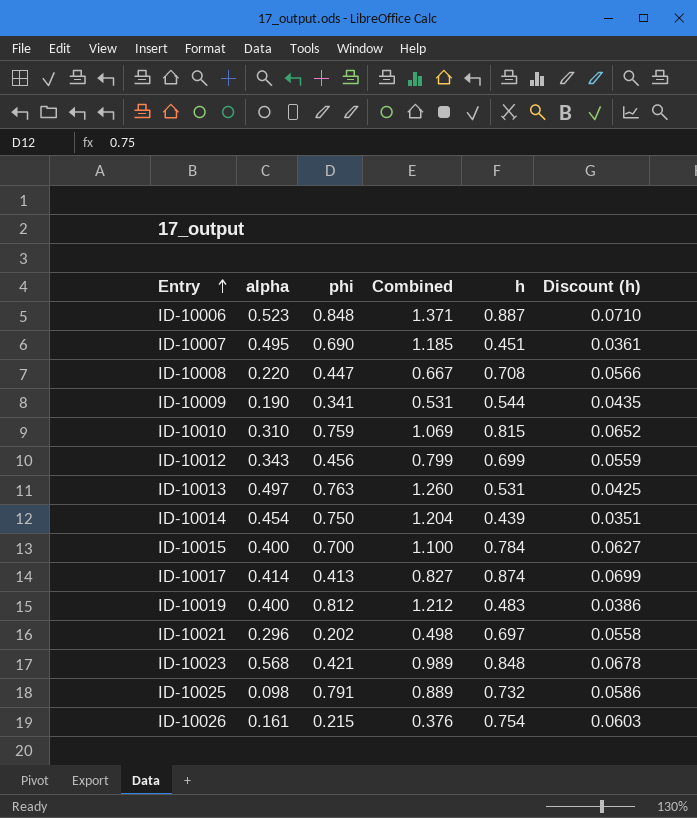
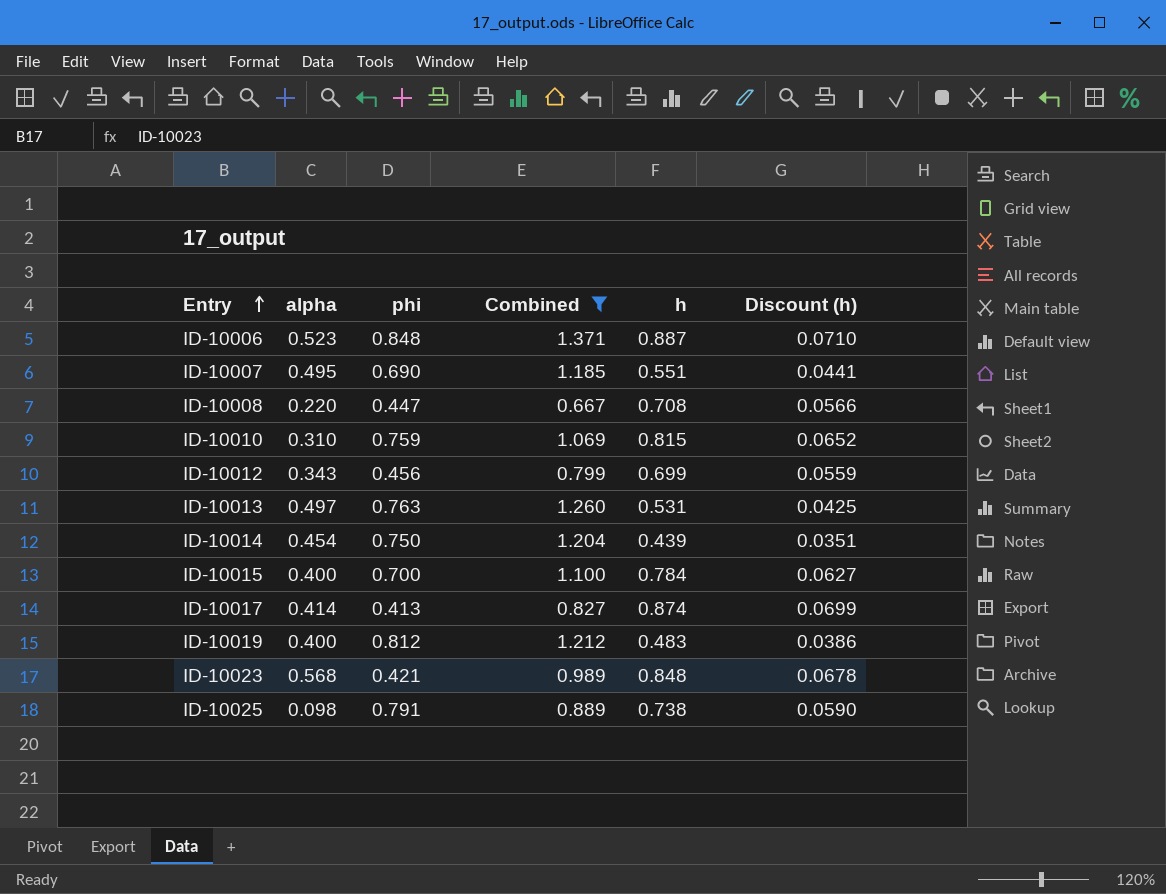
filter: none -> Combined >= 0.667
ID-10007 | h: 0.451 -> 0.551
ID-10007 | Discount (h): 0.0361 -> 0.0441
ID-10025 | h: 0.732 -> 0.738
ID-10025 | Discount (h): 0.0586 -> 0.0590

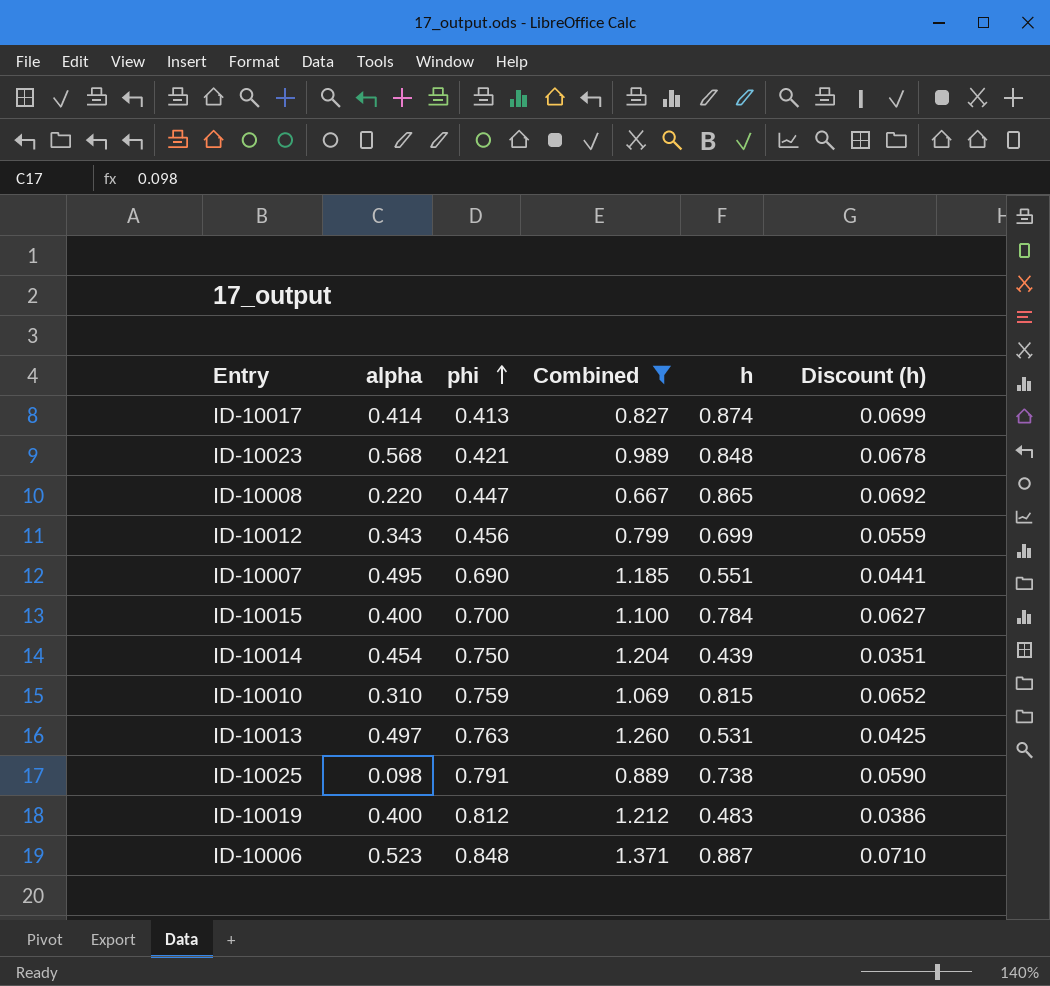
row order: Entry ascending -> phi ascending
ID-10008 | h: 0.708 -> 0.865
ID-10008 | Discount (h): 0.0566 -> 0.0692

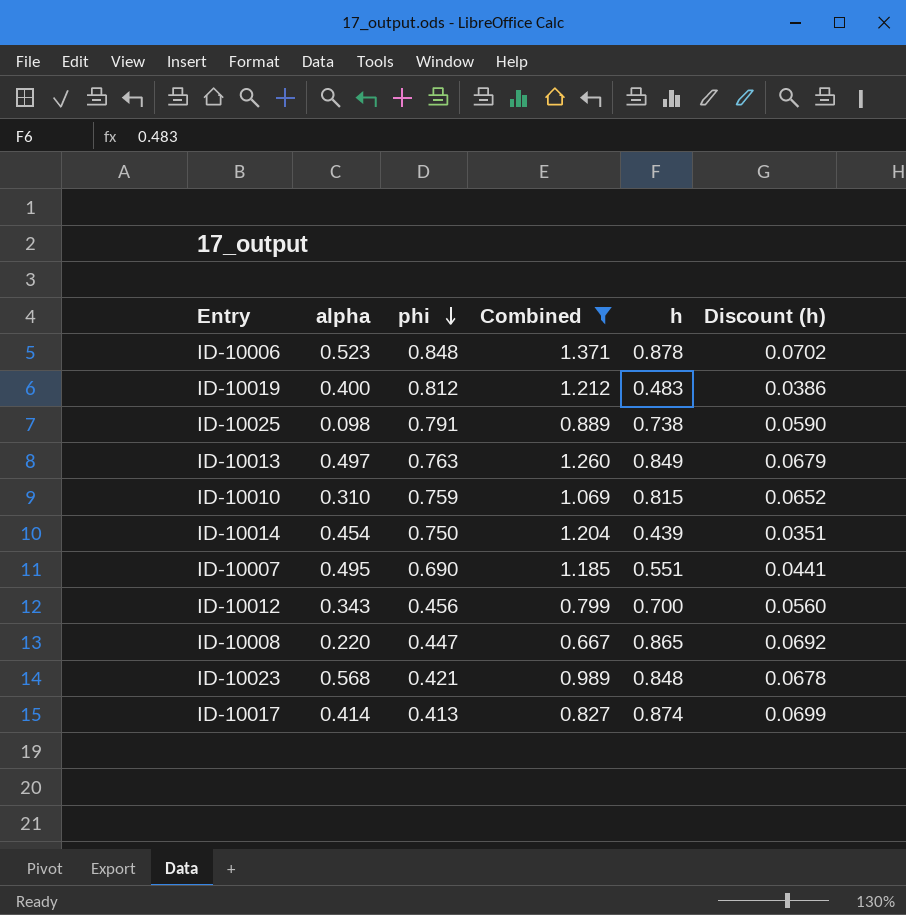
row order: phi ascending -> phi descending
row ID-10015: 0.400 | 0.700 | 1.100 | 0.784 | 0.0627 -> none
ID-10006 | h: 0.887 -> 0.878
ID-10006 | Discount (h): 0.0710 -> 0.0702
ID-10013 | h: 0.531 -> 0.849
ID-10013 | Discount (h): 0.0425 -> 0.0679
ID-10012 | h: 0.699 -> 0.700
ID-10012 | Discount (h): 0.0559 -> 0.0560

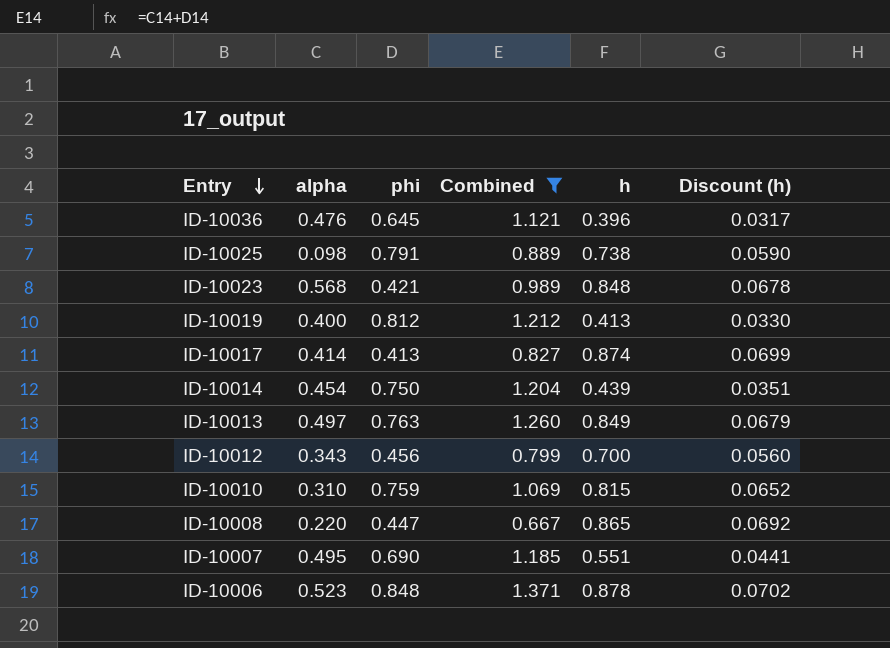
row order: phi descending -> Entry descending
row ID-10036: none -> 0.476 | 0.645 | 1.121 | 0.396 | 0.0317
ID-10019 | h: 0.483 -> 0.413
ID-10019 | Discount (h): 0.0386 -> 0.0330

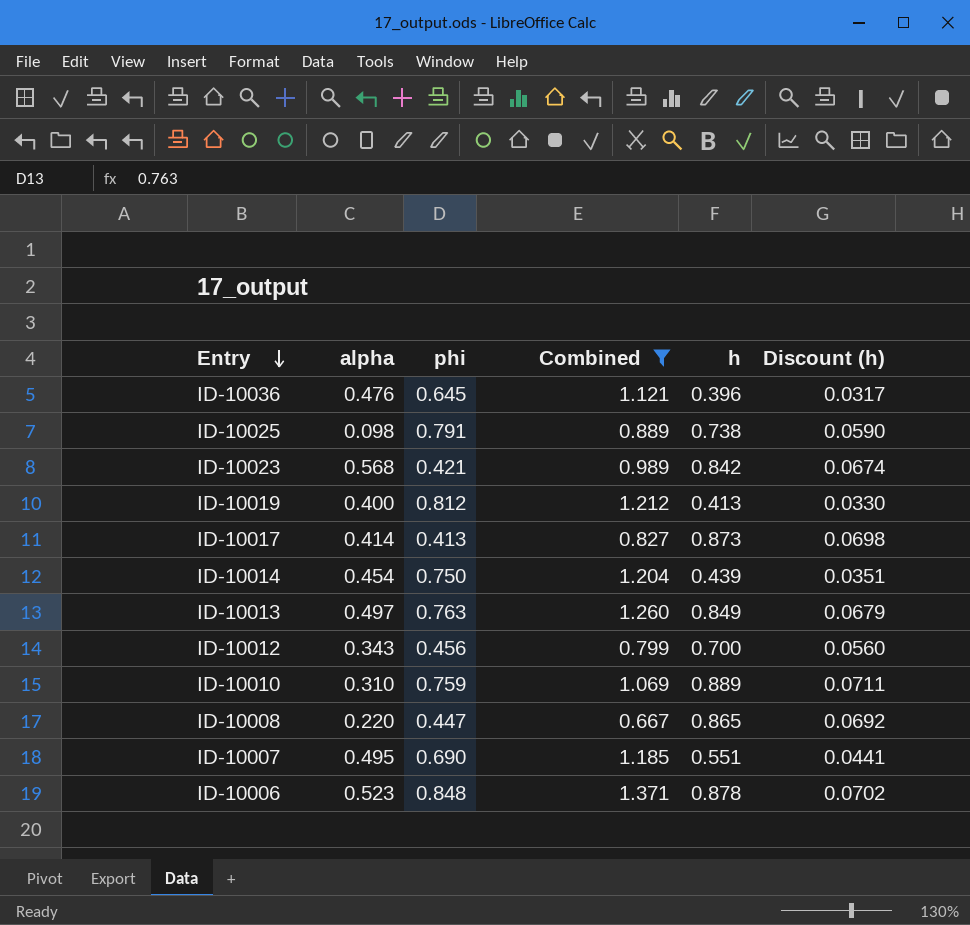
ID-10023 | h: 0.848 -> 0.842
ID-10023 | Discount (h): 0.0678 -> 0.0674
ID-10017 | h: 0.874 -> 0.873
ID-10017 | Discount (h): 0.0699 -> 0.0698
ID-10010 | h: 0.815 -> 0.889
ID-10010 | Discount (h): 0.0652 -> 0.0711

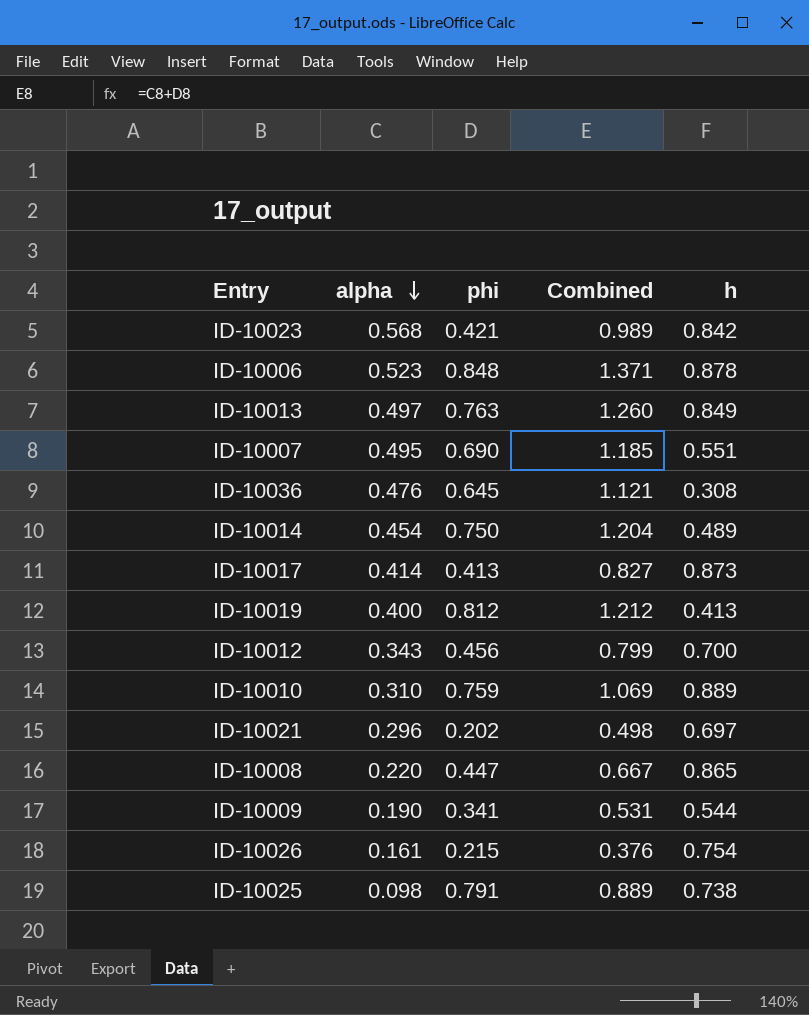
filter: Combined >= 0.667 -> none
row order: Entry descending -> alpha descending
column Discount (h) | formula: [h] * 0.08 -> none
ID-10036 | h: 0.396 -> 0.308
ID-10014 | h: 0.439 -> 0.489

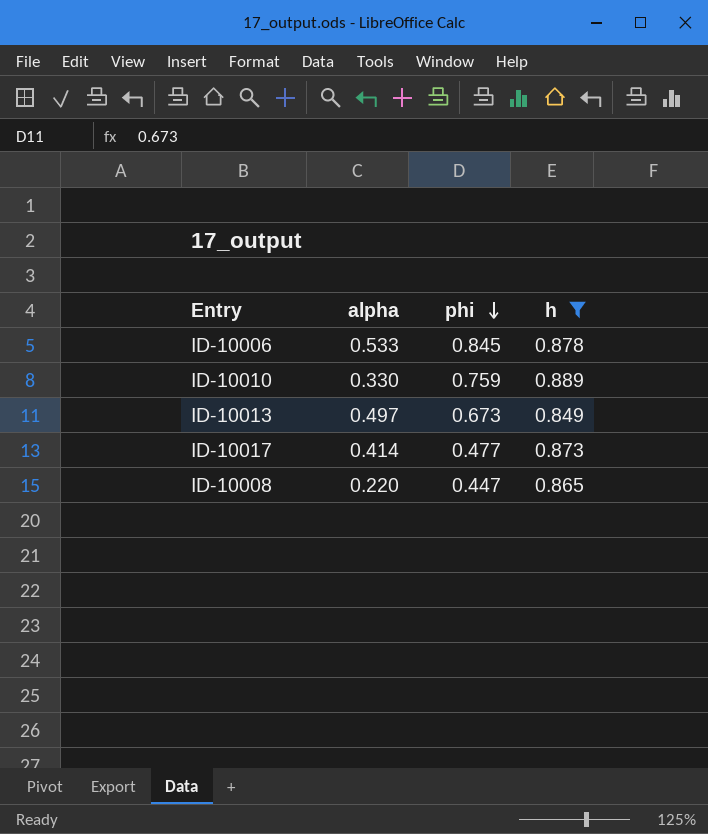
filter: none -> h >= 0.849
row order: alpha descending -> phi descending
column Combined | formula: [alpha] + [phi] -> none
ID-10006 | alpha: 0.523 -> 0.533
ID-10006 | phi: 0.848 -> 0.845
ID-10010 | alpha: 0.310 -> 0.330
ID-10013 | phi: 0.763 -> 0.673
ID-10017 | phi: 0.413 -> 0.477

